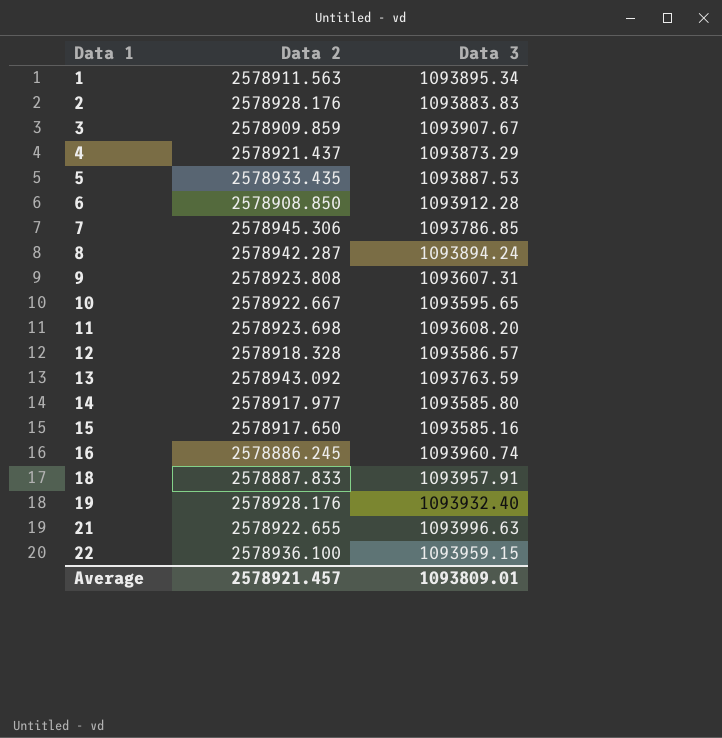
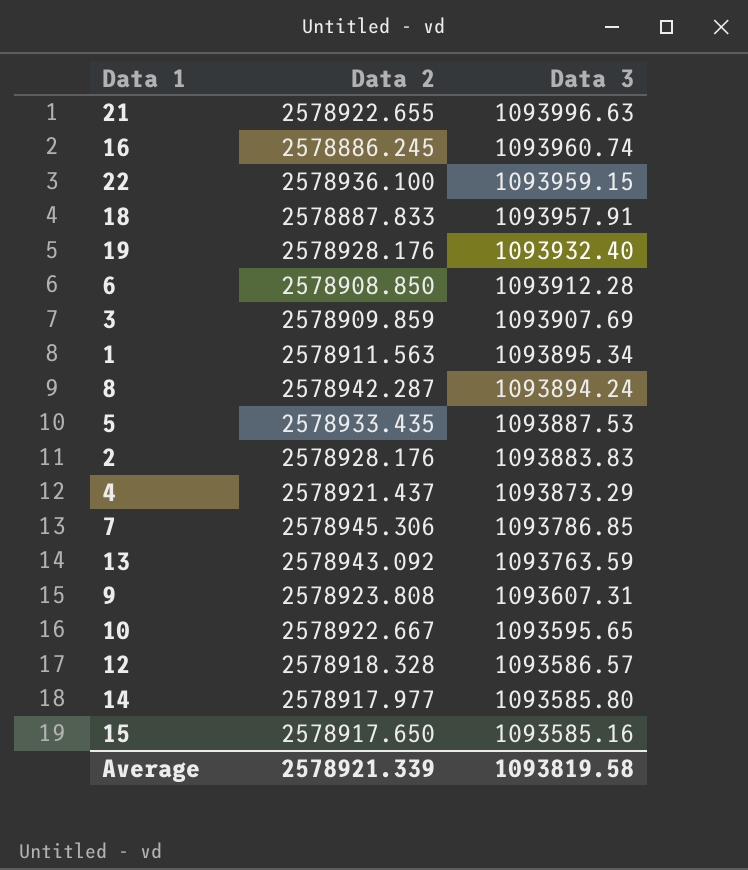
row order: Data 1 ascending -> Data 3 descending
row 11: 2578923.698 | 1093608.20 -> none
3 | Data 3: 1093907.67 -> 1093907.69
Average | Data 2: 2578921.457 -> 2578921.339
Average | Data 3: 1093809.01 -> 1093819.58

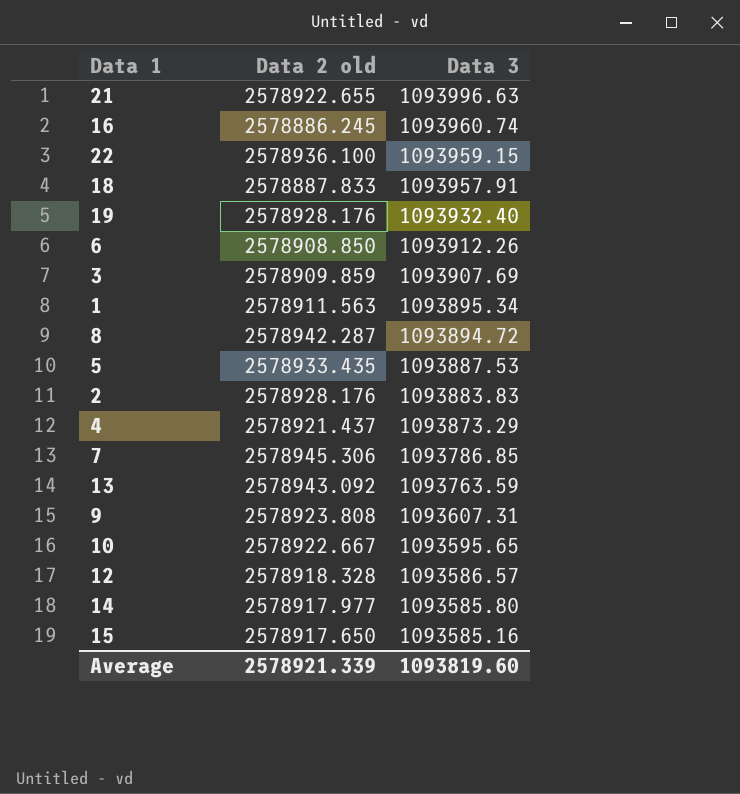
column name: Data 2 -> Data 2 old
6 | Data 3: 1093912.28 -> 1093912.26
8 | Data 3: 1093894.24 -> 1093894.72
Average | Data 3: 1093819.58 -> 1093819.60

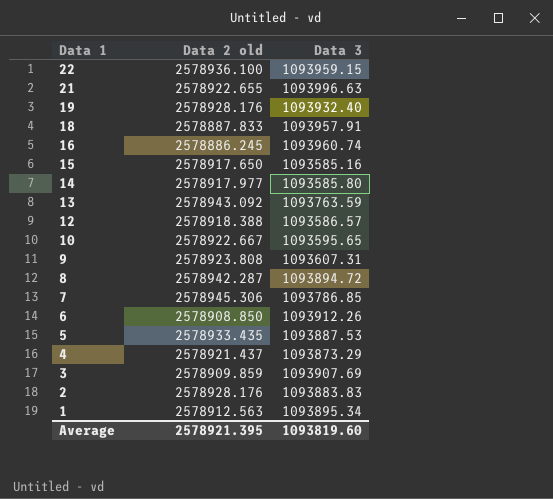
row order: Data 3 descending -> Data 1 descending
12 | Data 2 old: 2578918.328 -> 2578918.388
1 | Data 2 old: 2578911.563 -> 2578912.563
Average | Data 2 old: 2578921.339 -> 2578921.395

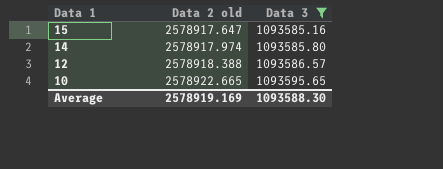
filter: none -> Data 3 <= 1093595.65
15 | Data 2 old: 2578917.650 -> 2578917.647
14 | Data 2 old: 2578917.977 -> 2578917.974
10 | Data 2 old: 2578922.667 -> 2578922.665
Average | Data 2 old: 2578921.395 -> 2578919.169
Average | Data 3: 1093819.60 -> 1093588.30

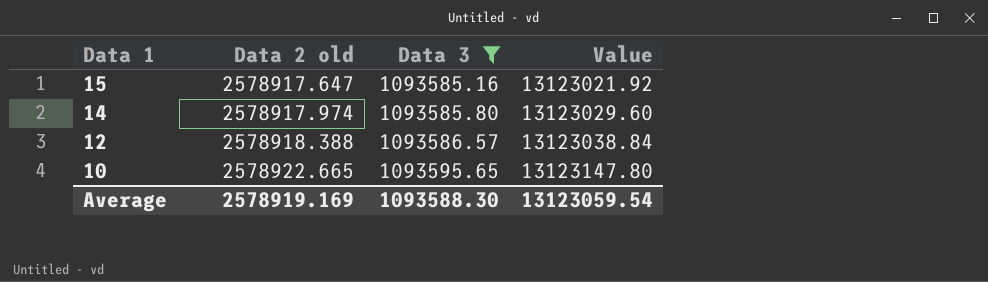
column Value | formula: none -> [Data 3] * 12

